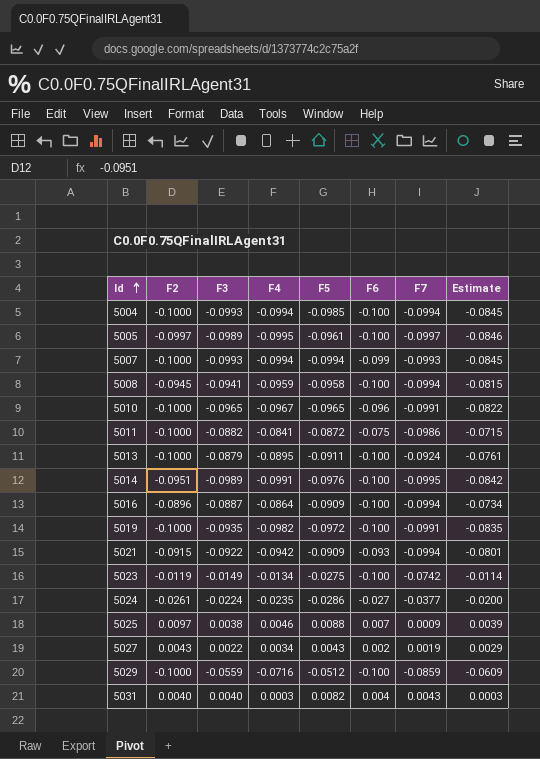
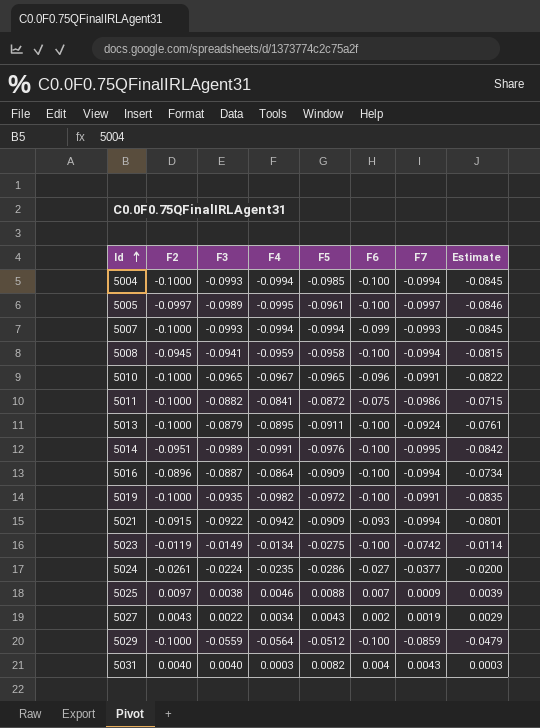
5029 | F4: -0.0716 -> -0.0564
5029 | Estimate: -0.0609 -> -0.0479

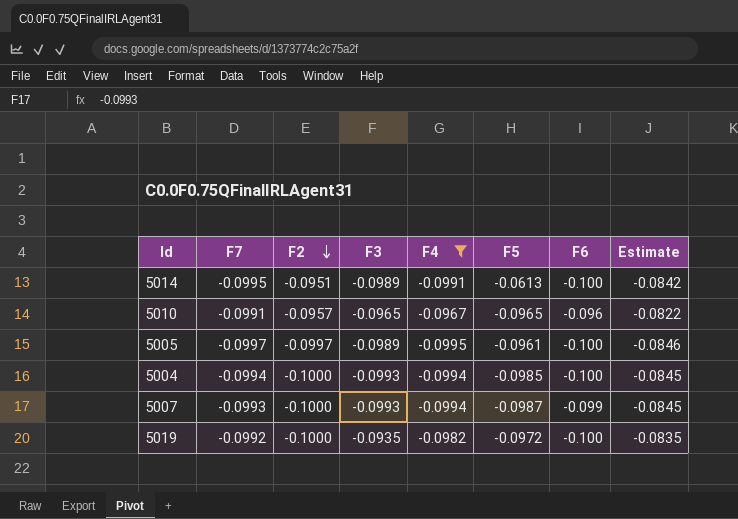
filter: none -> F4 <= -0.0967
row order: Id ascending -> F2 descending
column F7 | position: 7 -> 2
5014 | F5: -0.0976 -> -0.0613
5010 | F2: -0.1000 -> -0.0957
5007 | F5: -0.0994 -> -0.0987
5019 | F7: -0.0991 -> -0.0992

